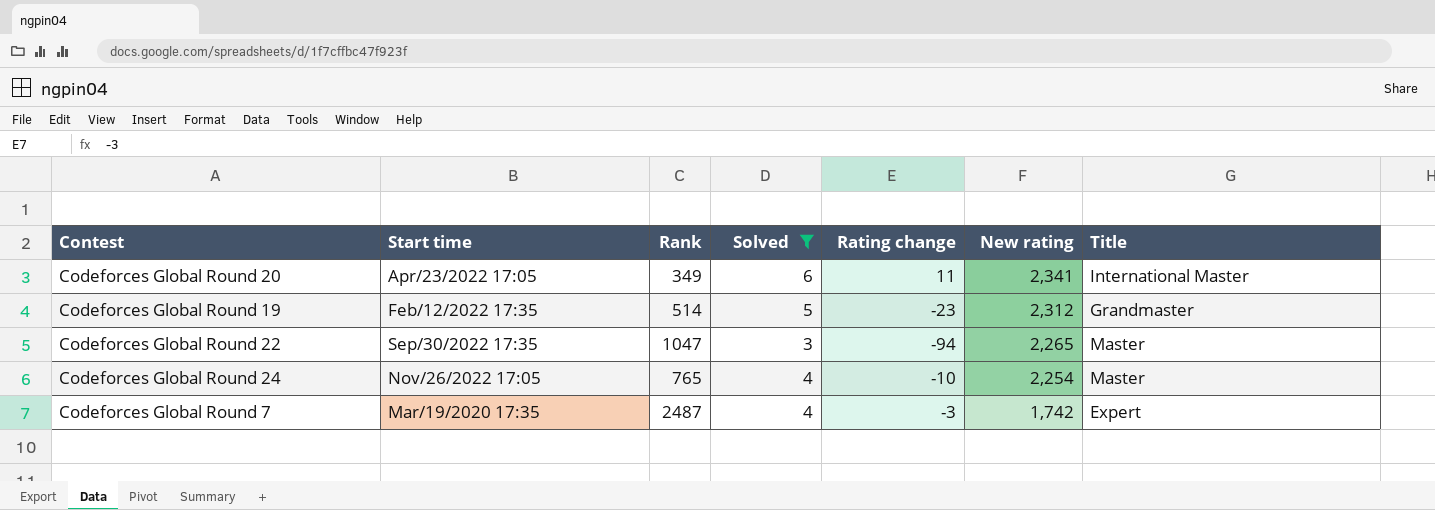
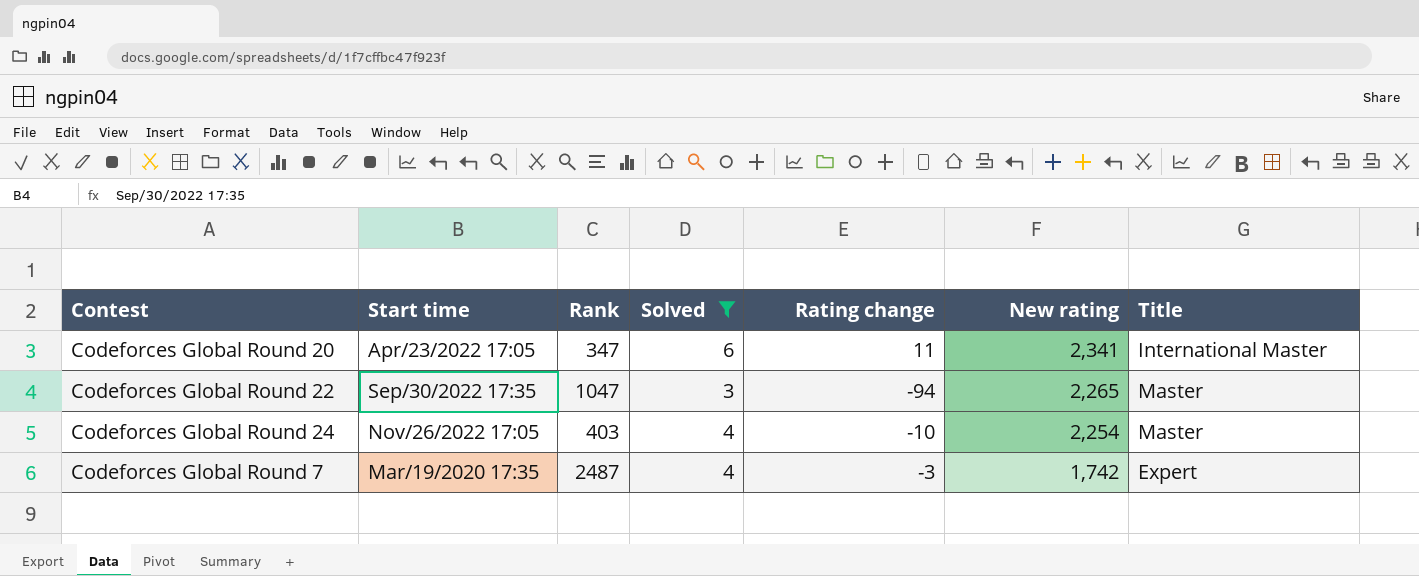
row Codeforces Global Round 19: Feb/12/2022 17:35 | 514 | 5 | -23 | 2,312 | Grandmaster -> none
Codeforces Global Round 20 | Rank: 349 -> 347
Codeforces Global Round 24 | Rank: 765 -> 403

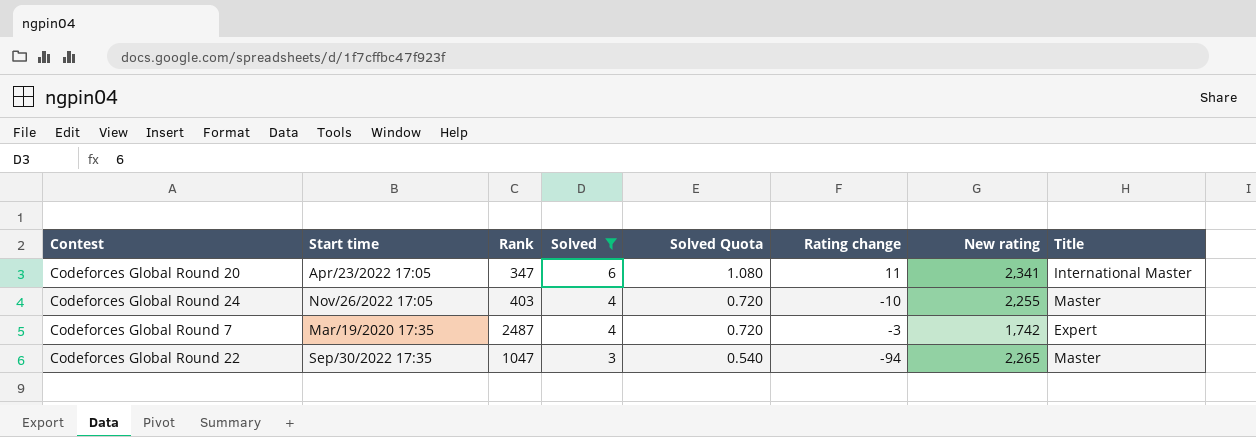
row order: New rating descending -> Solved descending
column Solved Quota | formula: none -> [Solved] * 0.18
Codeforces Global Round 24 | New rating: 2,254 -> 2,255

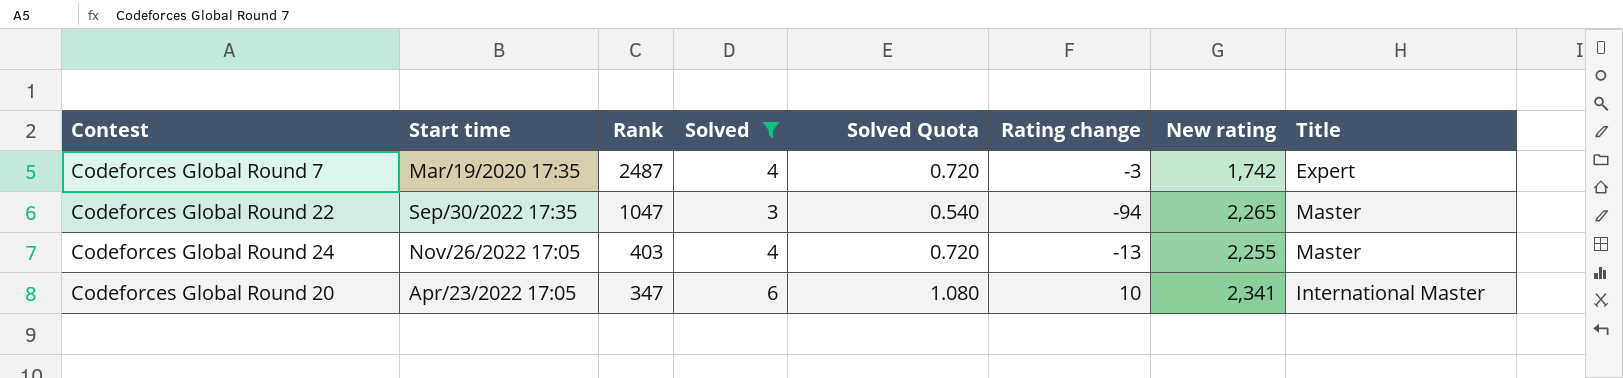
row order: Solved descending -> Rank descending
Codeforces Global Round 24 | Rating change: -10 -> -13
Codeforces Global Round 20 | Rating change: 11 -> 10

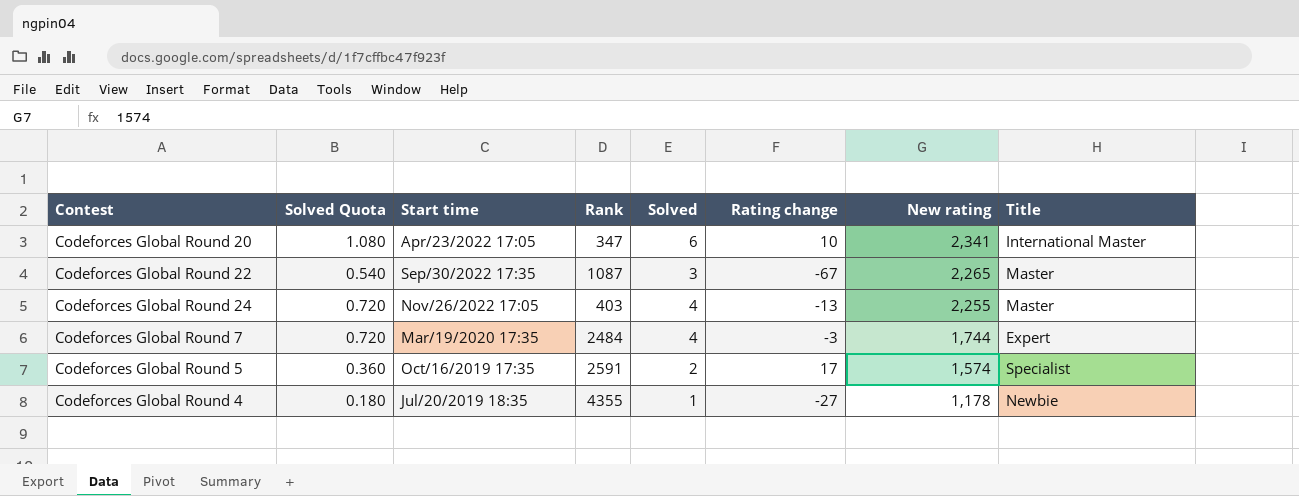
filter: Solved >= 3 -> none
row order: Rank descending -> New rating descending
column Solved Quota | position: 5 -> 2
Codeforces Global Round 22 | Rank: 1047 -> 1087
Codeforces Global Round 22 | Rating change: -94 -> -67
Codeforces Global Round 7 | Rank: 2487 -> 2484
Codeforces Global Round 7 | New rating: 1,742 -> 1,744

